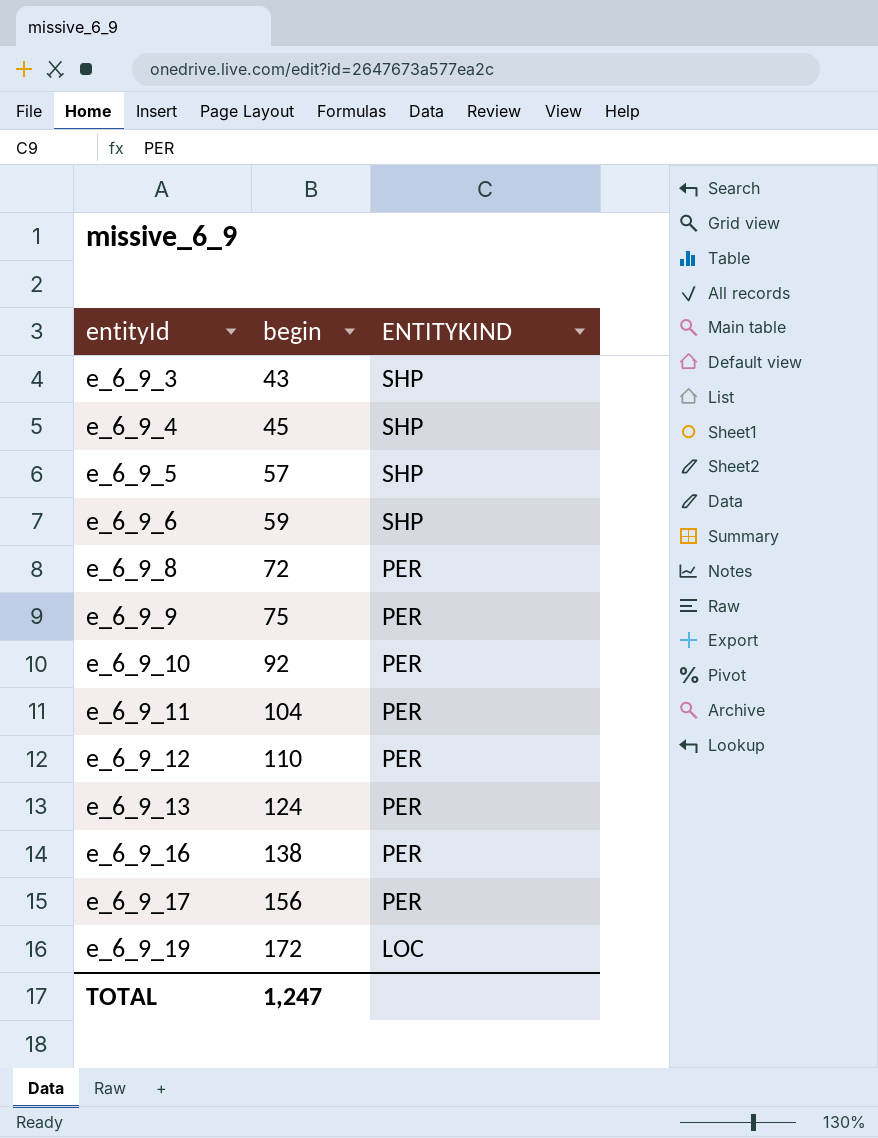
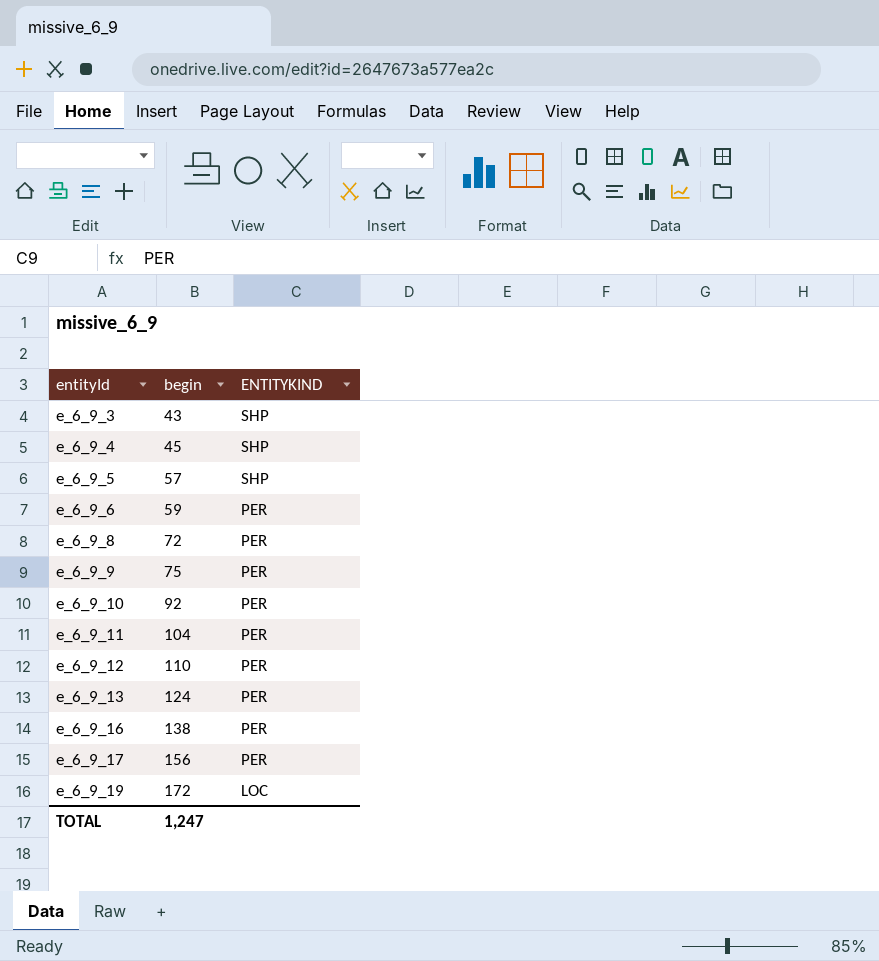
e_6_9_6 | ENTITYKIND: SHP -> PER

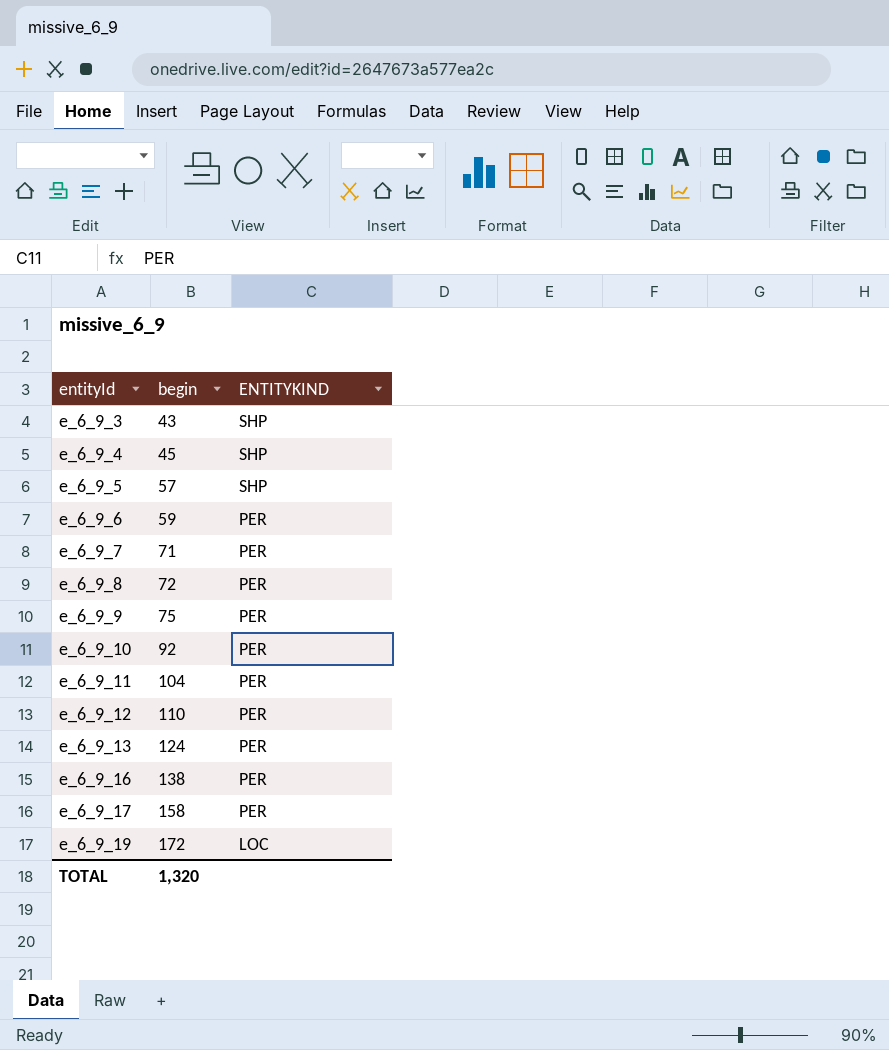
row e_6_9_7: none -> 71 | PER
e_6_9_17 | begin: 156 -> 158
TOTAL | begin: 1,247 -> 1,320

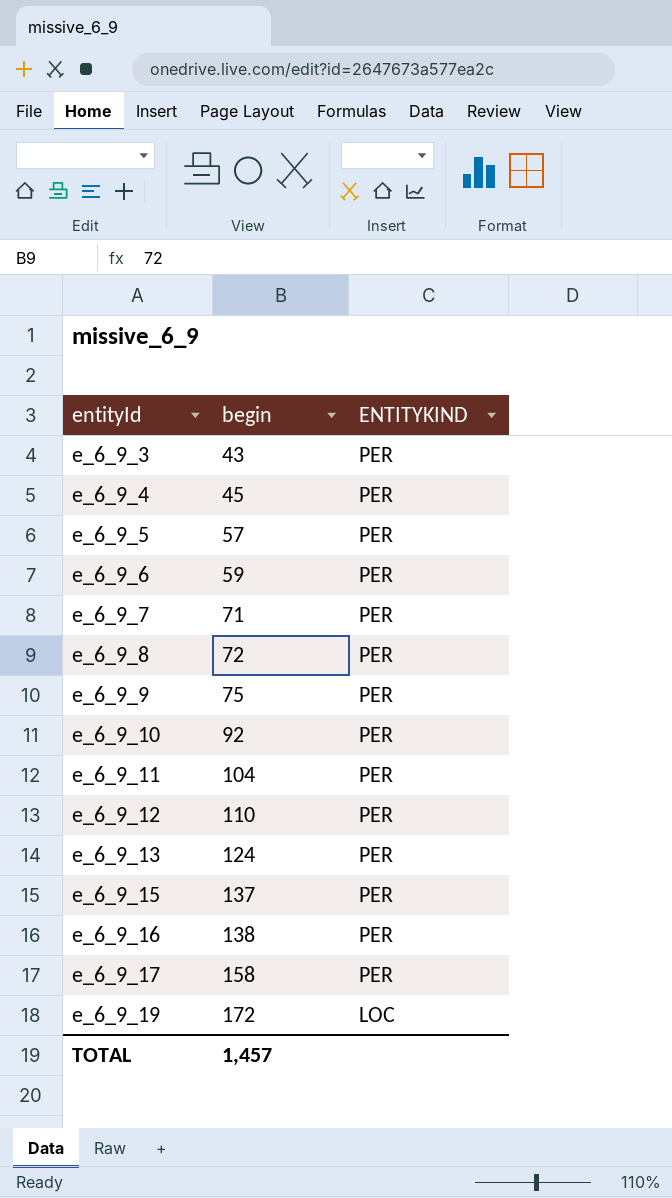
e_6_9_3 | ENTITYKIND: SHP -> PER
e_6_9_4 | ENTITYKIND: SHP -> PER
e_6_9_5 | ENTITYKIND: SHP -> PER
row e_6_9_15: none -> 137 | PER
TOTAL | begin: 1,320 -> 1,457

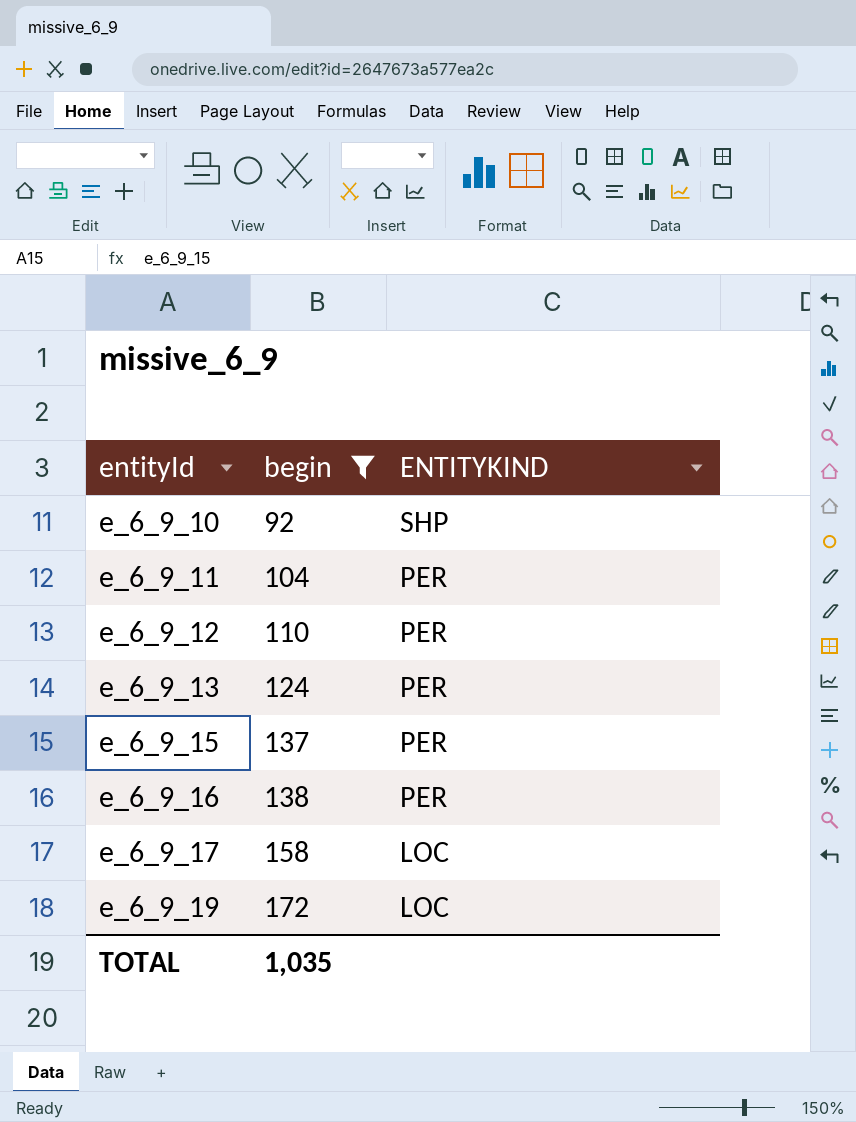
filter: none -> begin >= 92
e_6_9_10 | ENTITYKIND: PER -> SHP
e_6_9_17 | ENTITYKIND: PER -> LOC
TOTAL | begin: 1,457 -> 1,035

